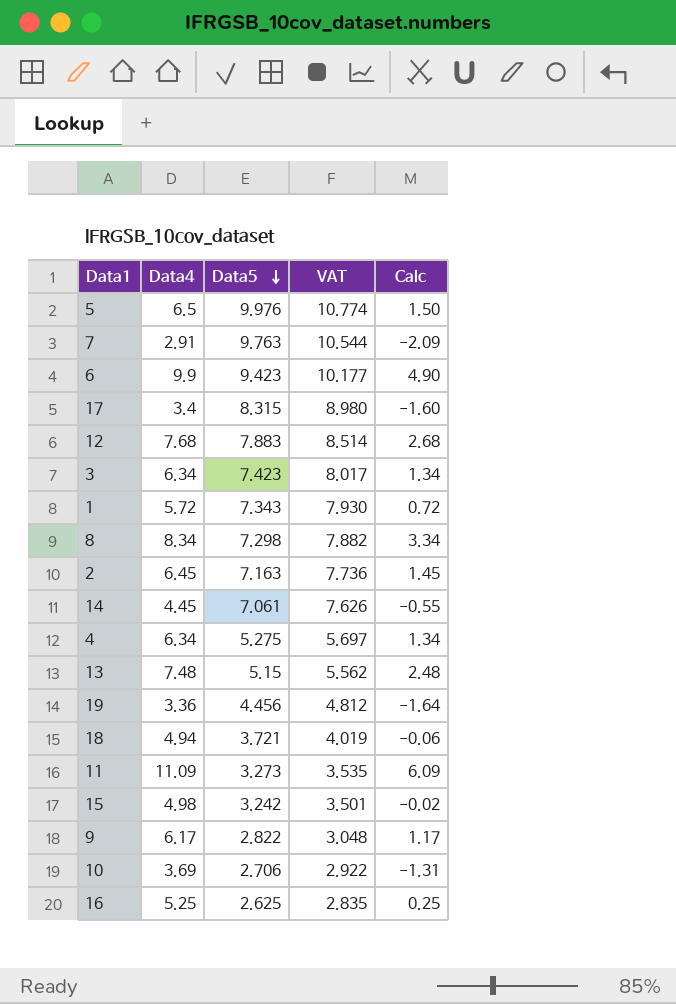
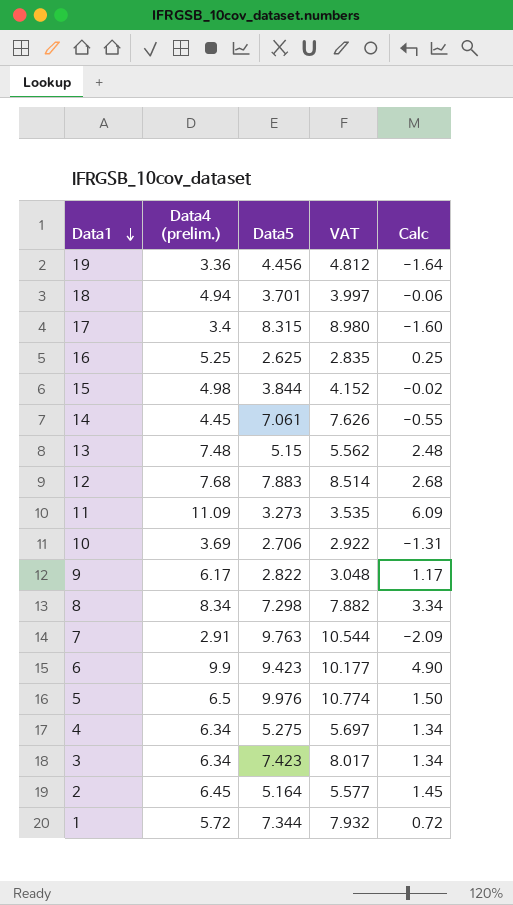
row order: Data5 descending -> Data1 descending
column name: Data4 -> Data4 (prelim.)
18 | Data5: 3.721 -> 3.701
18 | VAT: 4.019 -> 3.997
15 | Data5: 3.242 -> 3.844
15 | VAT: 3.501 -> 4.152
2 | Data5: 7.163 -> 5.164
2 | VAT: 7.736 -> 5.577
1 | Data5: 7.343 -> 7.344
1 | VAT: 7.930 -> 7.932

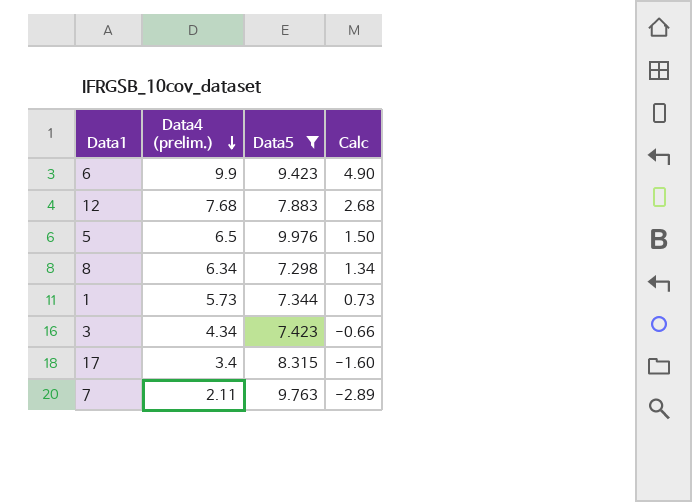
filter: none -> Data5 >= 7.298
row order: Data1 descending -> Data4 (prelim.) descending
column VAT | formula: [Data5] * 1.08 -> none
8 | Data4 (prelim.): 8.34 -> 6.34
8 | Calc: 3.34 -> 1.34
1 | Data4 (prelim.): 5.72 -> 5.73
1 | Calc: 0.72 -> 0.73
3 | Data4 (prelim.): 6.34 -> 4.34
3 | Calc: 1.34 -> -0.66
7 | Data4 (prelim.): 2.91 -> 2.11
7 | Calc: -2.09 -> -2.89

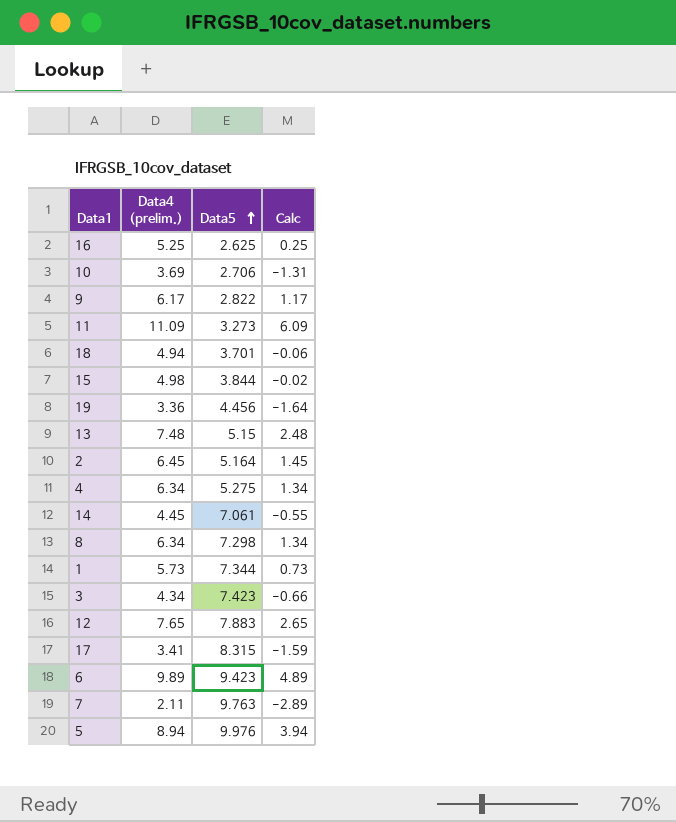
filter: Data5 >= 7.298 -> none
row order: Data4 (prelim.) descending -> Data5 ascending
12 | Data4 (prelim.): 7.68 -> 7.65
12 | Calc: 2.68 -> 2.65
17 | Data4 (prelim.): 3.4 -> 3.41
17 | Calc: -1.60 -> -1.59
6 | Data4 (prelim.): 9.9 -> 9.89
6 | Calc: 4.90 -> 4.89
5 | Data4 (prelim.): 6.5 -> 8.94
5 | Calc: 1.50 -> 3.94

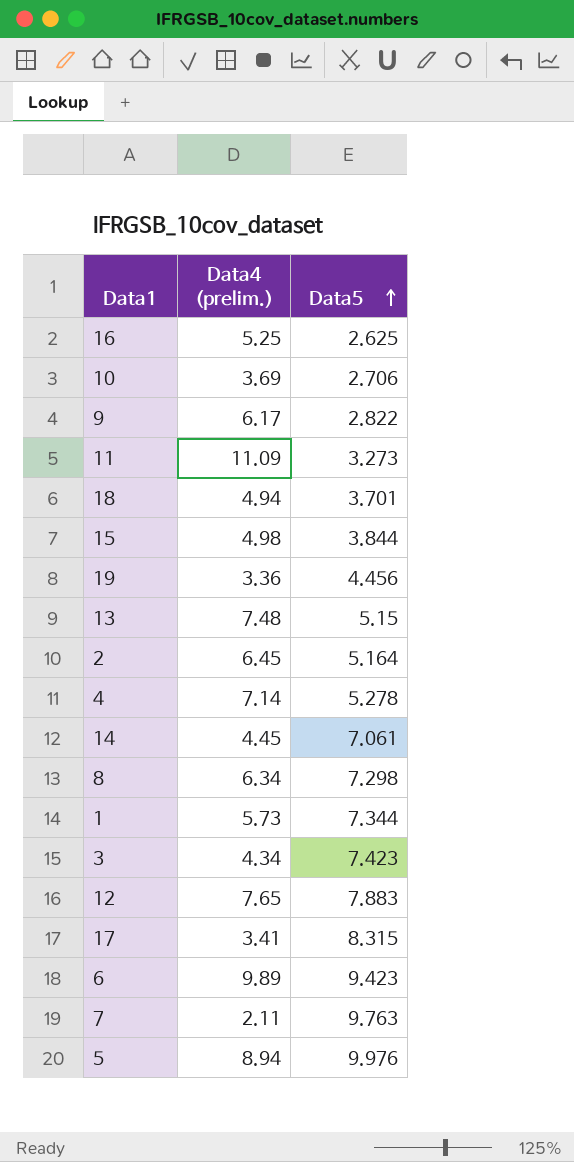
column Calc | formula: [Data4 (prelim.)] - 5 -> none
4 | Data4 (prelim.): 6.34 -> 7.14
4 | Data5: 5.275 -> 5.278

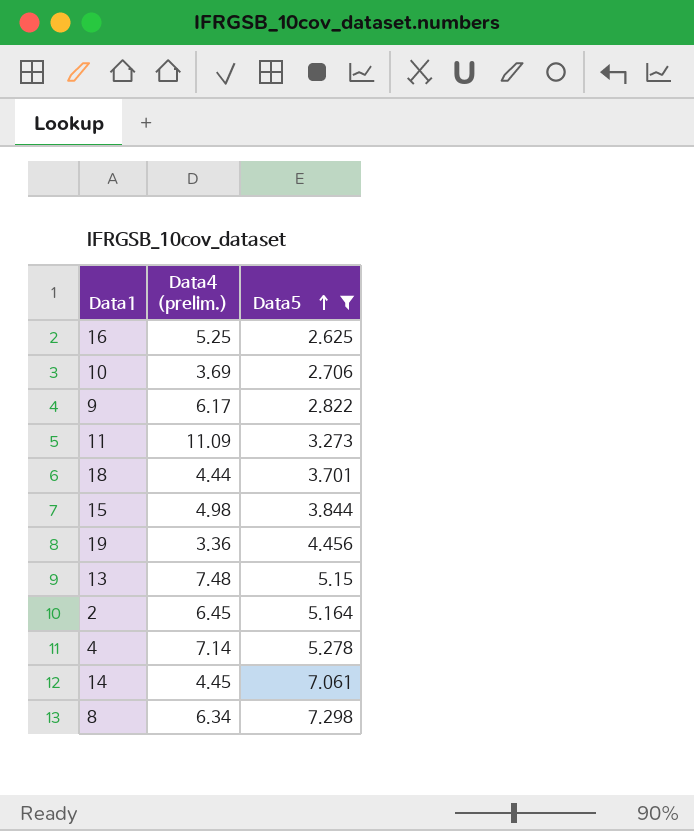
filter: none -> Data5 <= 7.298
18 | Data4 (prelim.): 4.94 -> 4.44

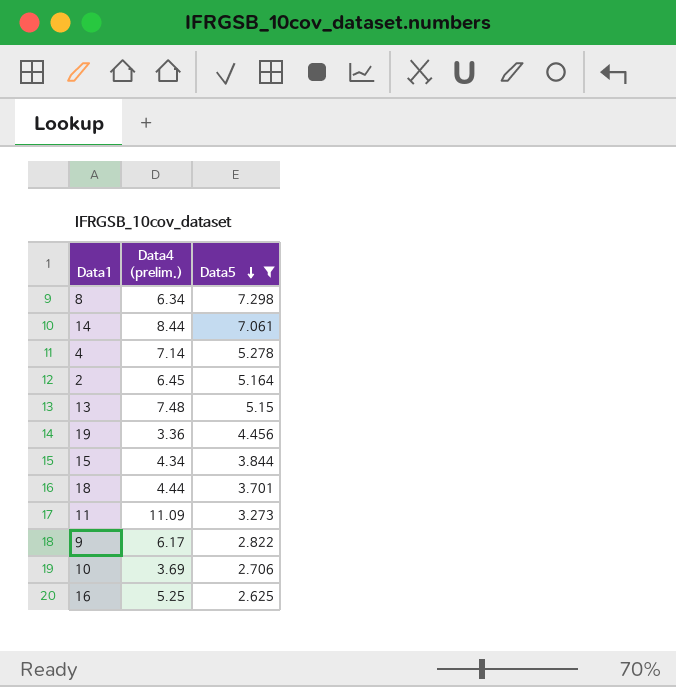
row order: Data5 ascending -> Data5 descending
14 | Data4 (prelim.): 4.45 -> 8.44
15 | Data4 (prelim.): 4.98 -> 4.34

